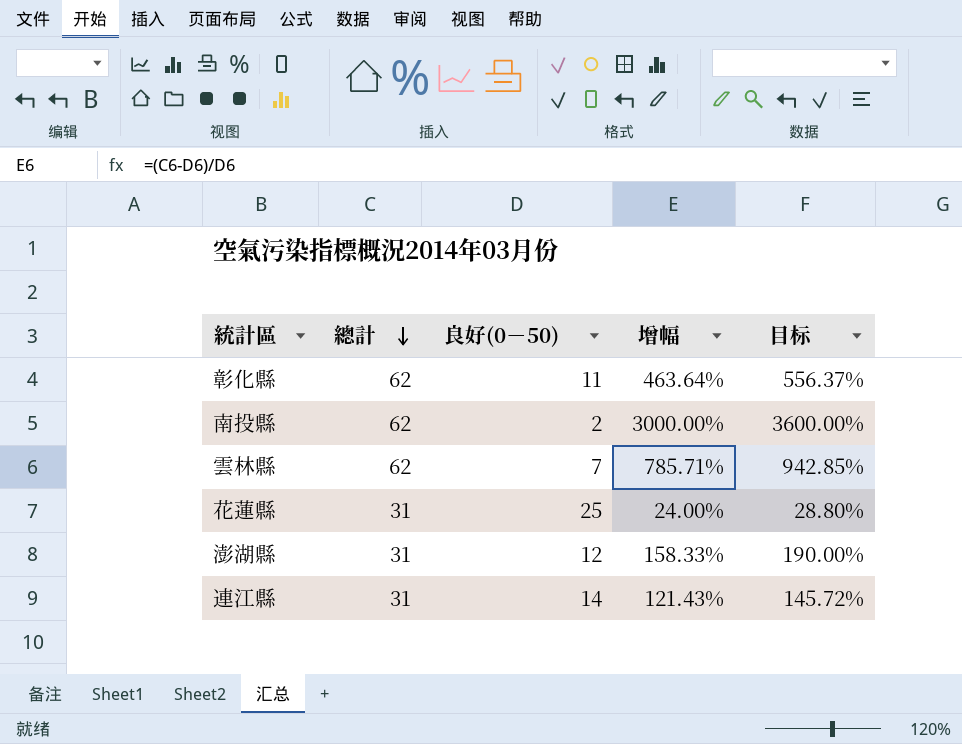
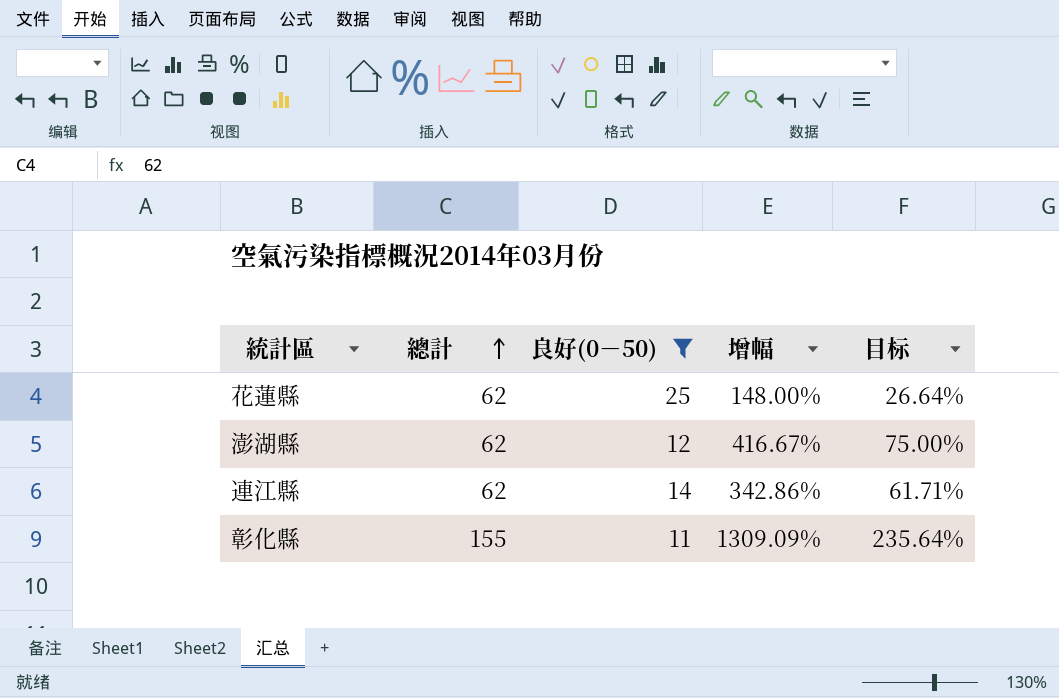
filter: none -> 良好(0－50) >= 11
row order: 總計 descending -> 總計 ascending
column 目标 | formula: [增幅] * 1.2 -> [增幅] * 0.18
花蓮縣 | 總計: 31 -> 62
花蓮縣 | 增幅: 24.00% -> 148.00%
澎湖縣 | 總計: 31 -> 62
澎湖縣 | 增幅: 158.33% -> 416.67%
連江縣 | 總計: 31 -> 62
連江縣 | 增幅: 121.43% -> 342.86%
彰化縣 | 總計: 62 -> 155
彰化縣 | 增幅: 463.64% -> 1309.09%

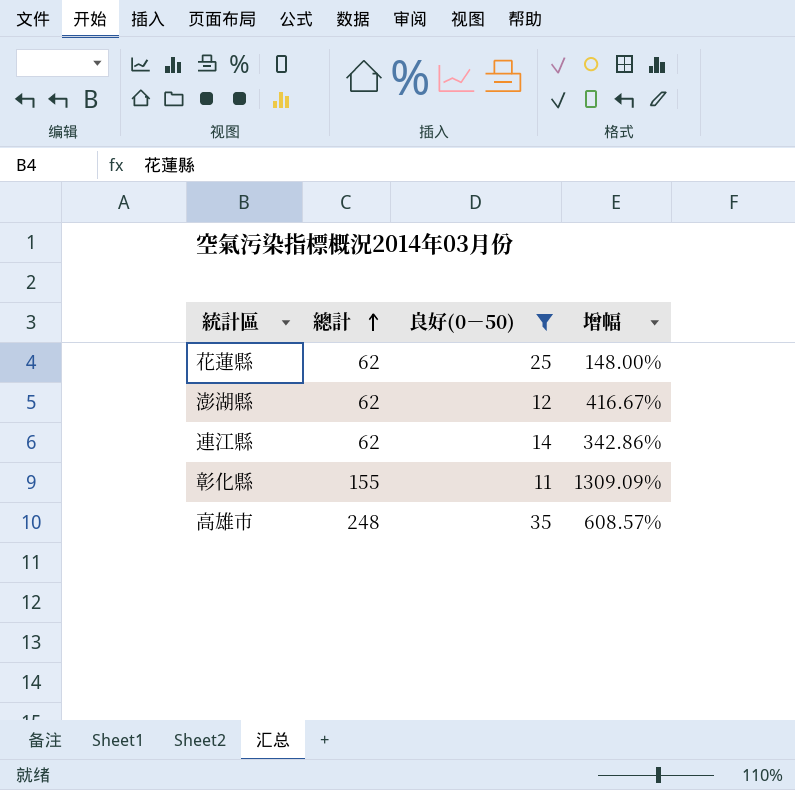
column 目标 | formula: [增幅] * 0.18 -> none
row 高雄市: none -> 248 | 35 | 608.57%

